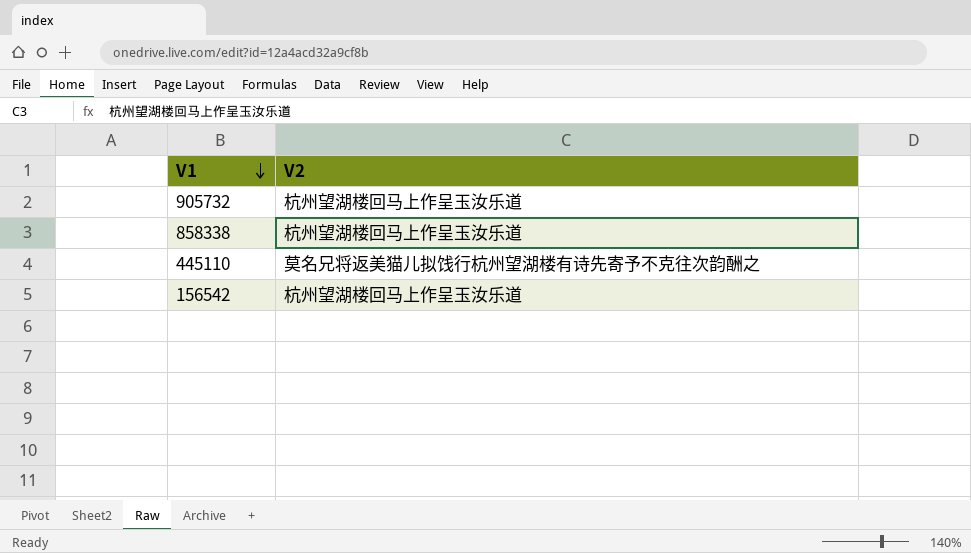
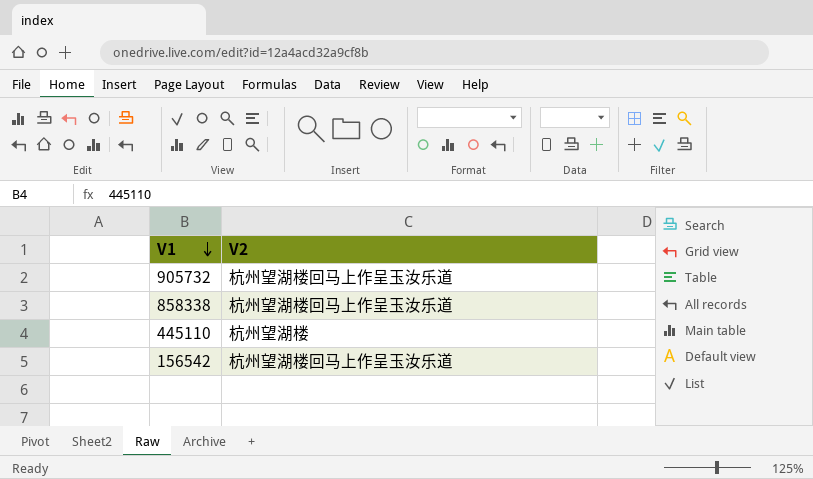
445110 | V2: 莫名兄将返美猫儿拟饯行杭州望湖楼有诗先寄予不克往次韵酬之 -> 杭州望湖楼

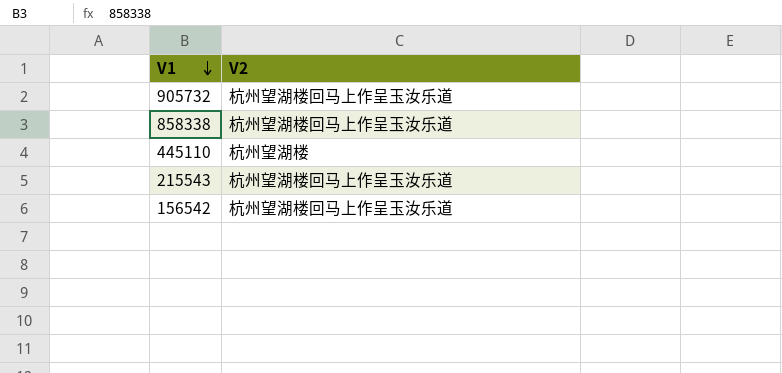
row 215543: none -> 杭州望湖楼回马上作呈玉汝乐道

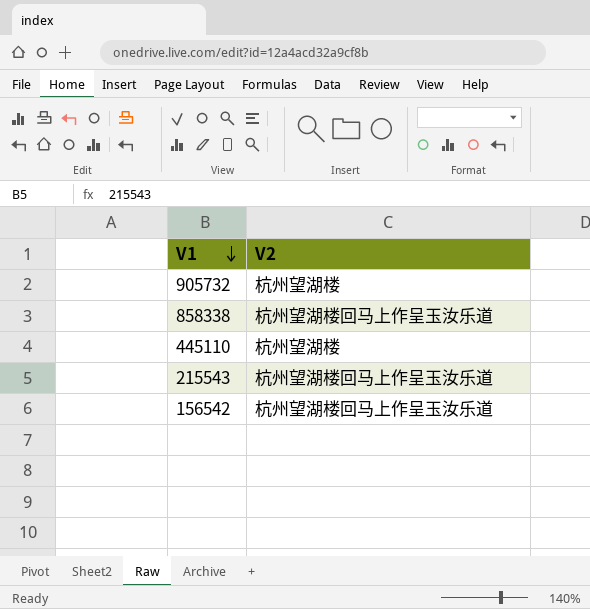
905732 | V2: 杭州望湖楼回马上作呈玉汝乐道 -> 杭州望湖楼

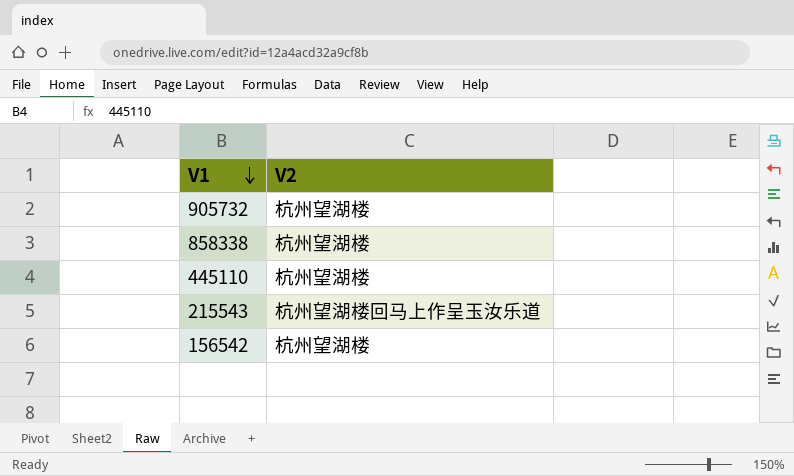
858338 | V2: 杭州望湖楼回马上作呈玉汝乐道 -> 杭州望湖楼
156542 | V2: 杭州望湖楼回马上作呈玉汝乐道 -> 杭州望湖楼

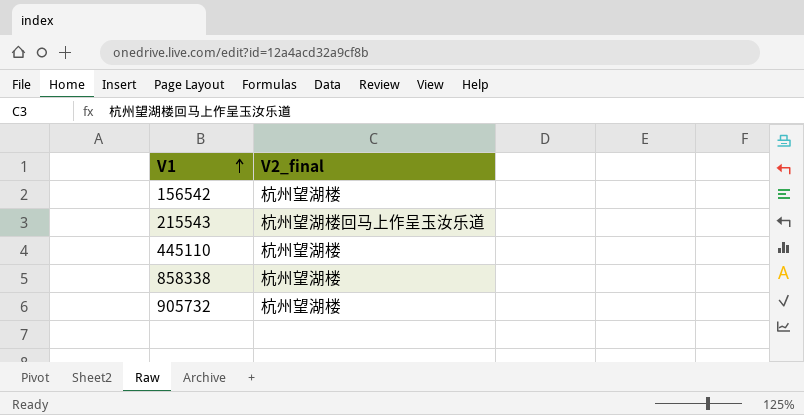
row order: V1 descending -> V1 ascending
column name: V2 -> V2_final

